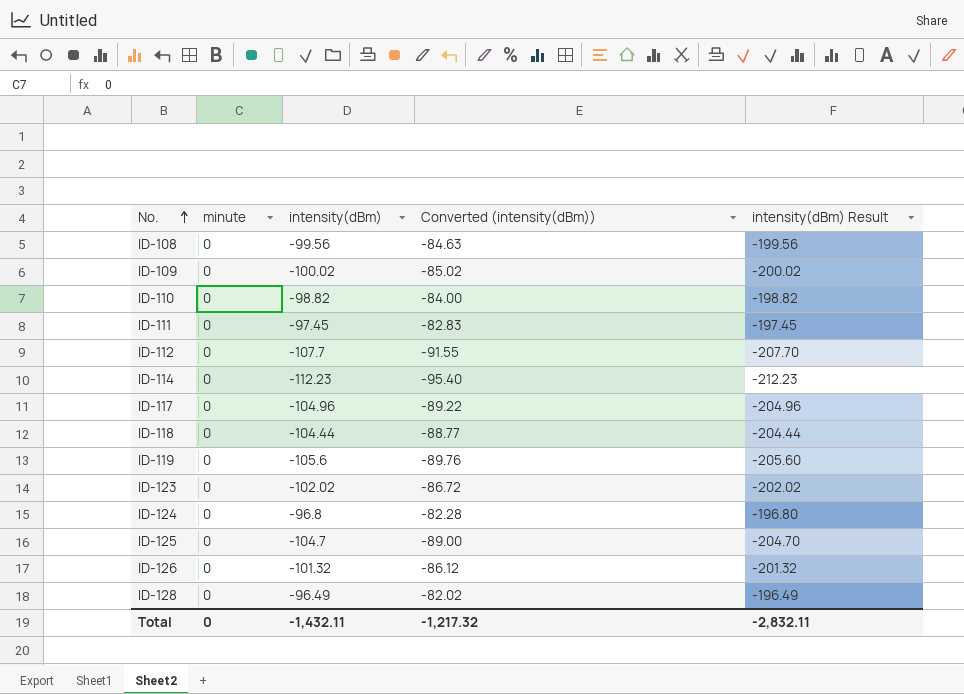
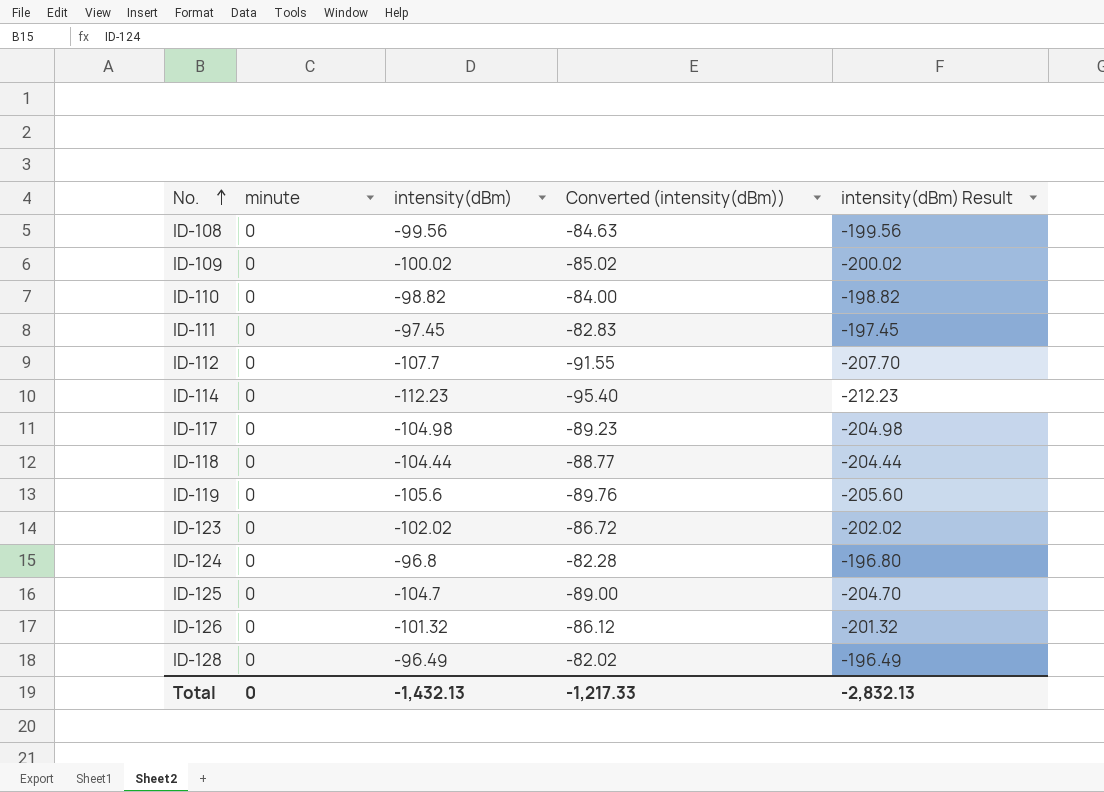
ID-117 | intensity(dBm): -104.96 -> -104.98
ID-117 | Converted (intensity(dBm)): -89.22 -> -89.23
ID-117 | intensity(dBm) Result: -204.96 -> -204.98
Total | intensity(dBm): -1,432.11 -> -1,432.13
Total | Converted (intensity(dBm)): -1,217.32 -> -1,217.33
Total | intensity(dBm) Result: -2,832.11 -> -2,832.13

